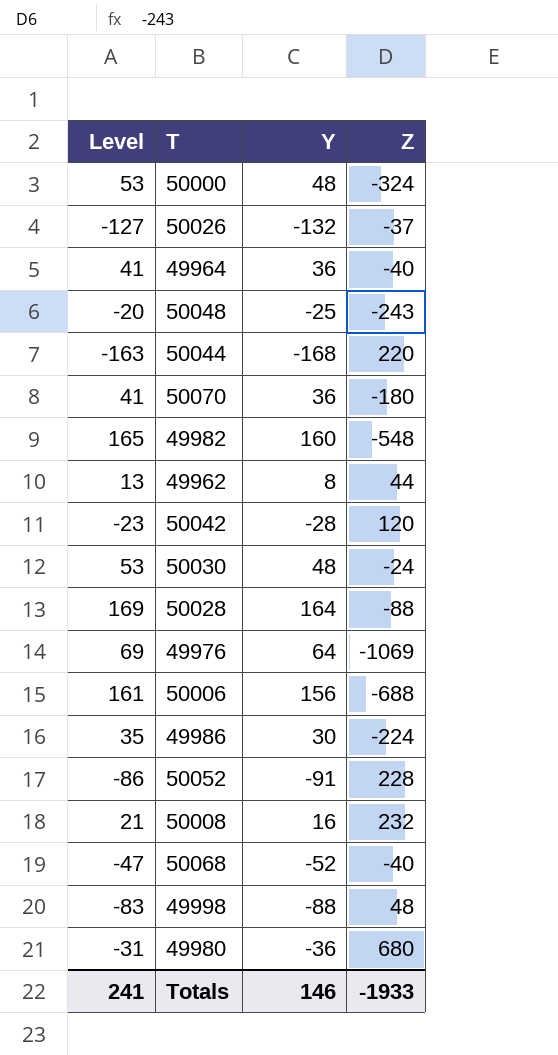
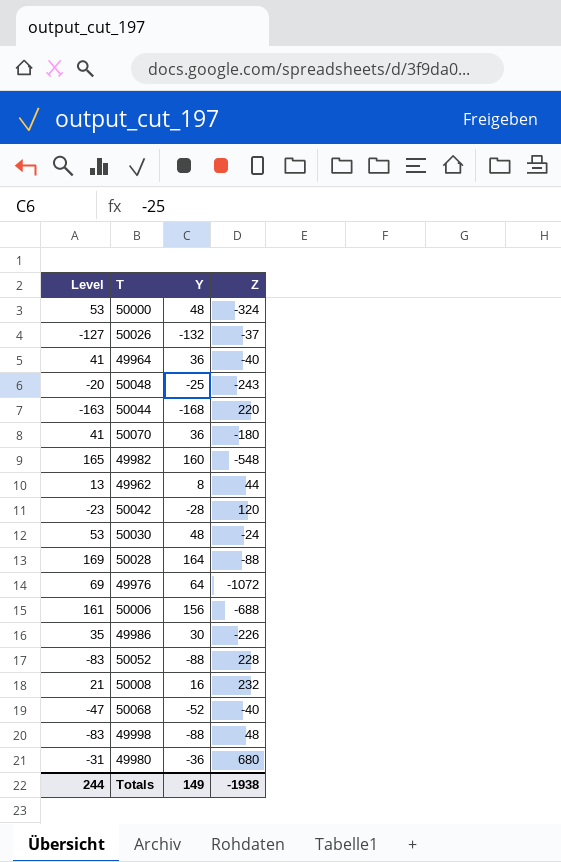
49976 | Z: -1069 -> -1072
49986 | Z: -224 -> -226
50052 | Level: -86 -> -83
50052 | Y: -91 -> -88
Totals | Level: 241 -> 244
Totals | Y: 146 -> 149
Totals | Z: -1933 -> -1938

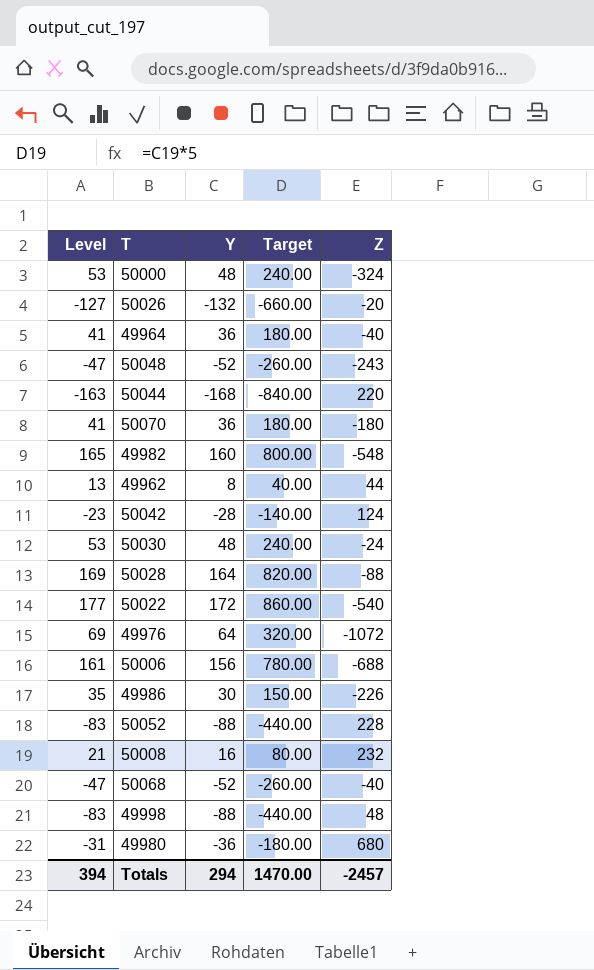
column Target | formula: none -> [Y] * 5
50026 | Z: -37 -> -20
50048 | Level: -20 -> -47
50048 | Y: -25 -> -52
50042 | Z: 120 -> 124
row 50022: none -> 177 | 172 | 860.00 | -540
Totals | Level: 244 -> 394
Totals | Y: 149 -> 294
Totals | Z: -1938 -> -2457

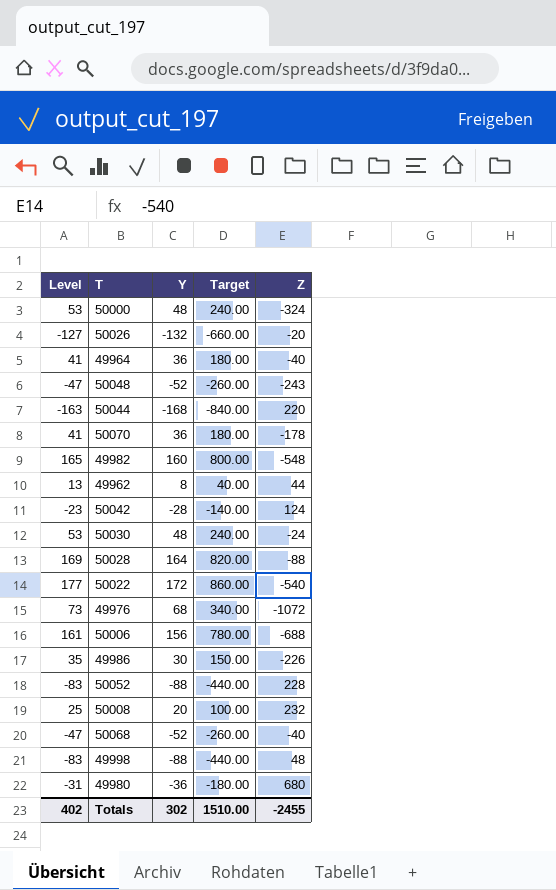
50070 | Z: -180 -> -178
49976 | Level: 69 -> 73
49976 | Y: 64 -> 68
49976 | Target: 320.00 -> 340.00
50008 | Level: 21 -> 25
50008 | Y: 16 -> 20
50008 | Target: 80.00 -> 100.00
Totals | Level: 394 -> 402
Totals | Y: 294 -> 302
Totals | Target: 1470.00 -> 1510.00
Totals | Z: -2457 -> -2455

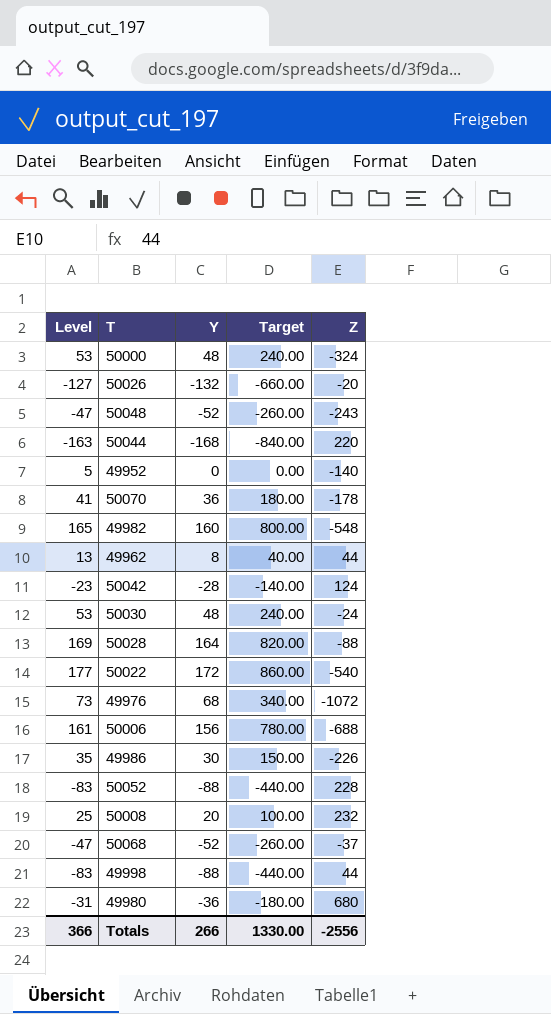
row 49964: 41 | 36 | 180.00 | -40 -> none
row 49952: none -> 5 | 0 | 0.00 | -140
50068 | Z: -40 -> -37
49998 | Z: 48 -> 44
Totals | Level: 402 -> 366
Totals | Y: 302 -> 266
Totals | Target: 1510.00 -> 1330.00
Totals | Z: -2455 -> -2556

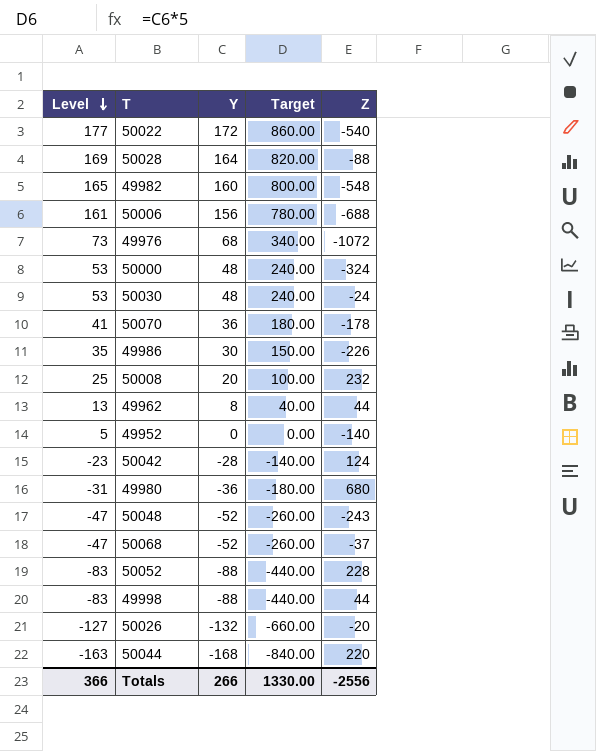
row order: none -> Level descending

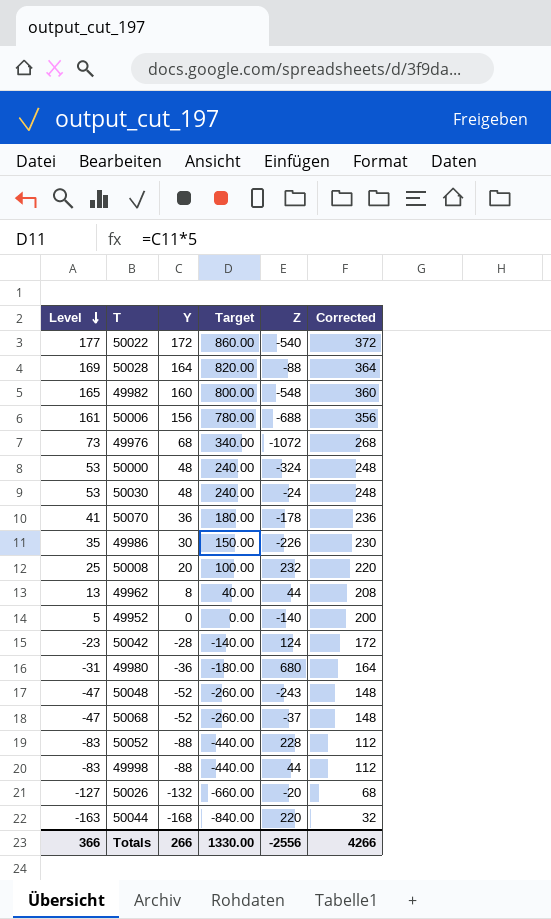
column Corrected | formula: none -> [Y] + 200

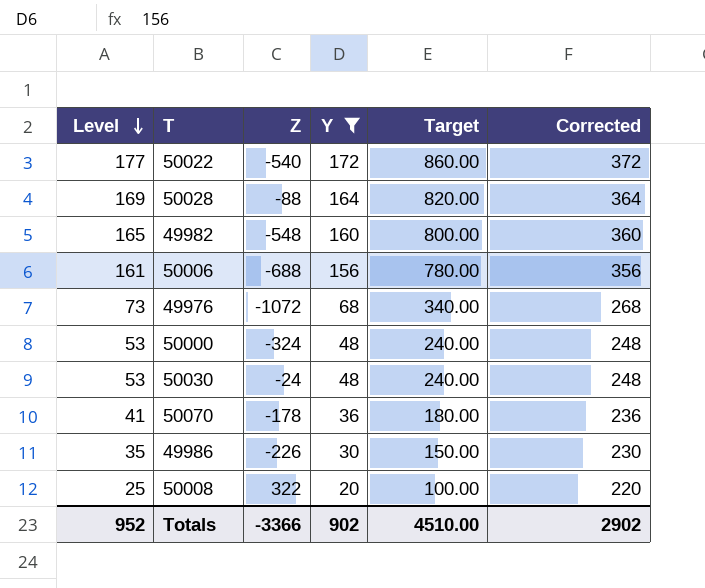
filter: none -> Y >= 20
column Z | position: 5 -> 3
50008 | Z: 232 -> 322
Totals | Level: 366 -> 952
Totals | Z: -2556 -> -3366
Totals | Y: 266 -> 902
Totals | Target: 1330.00 -> 4510.00
Totals | Corrected: 4266 -> 2902

